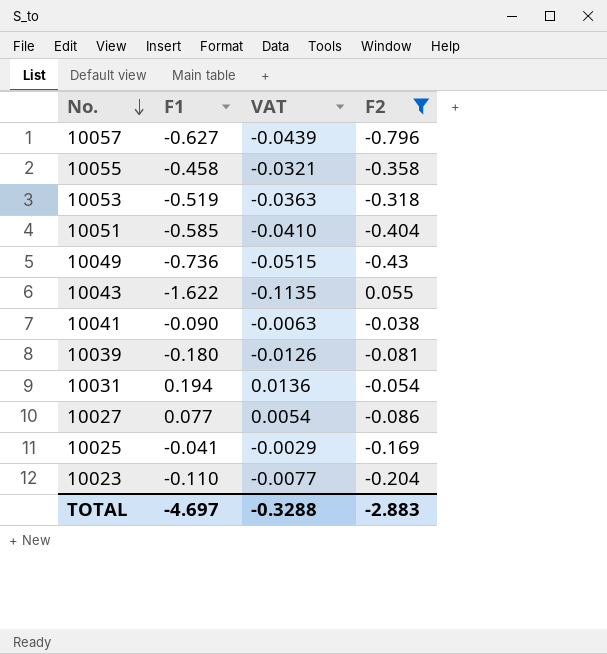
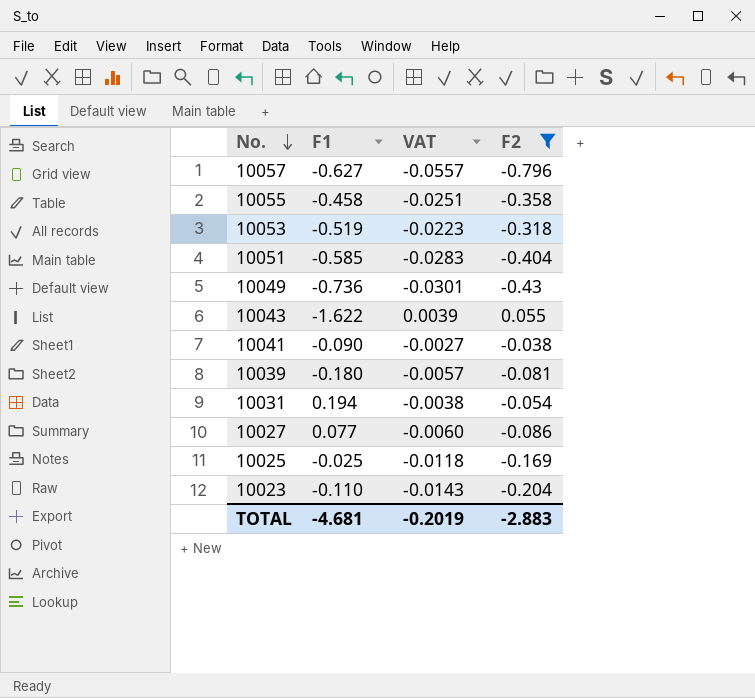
column VAT | formula: [F1] * 0.07 -> [F2] * 0.07
10025 | F1: -0.041 -> -0.025
TOTAL | F1: -4.697 -> -4.681
TOTAL | VAT: -0.3288 -> -0.2019

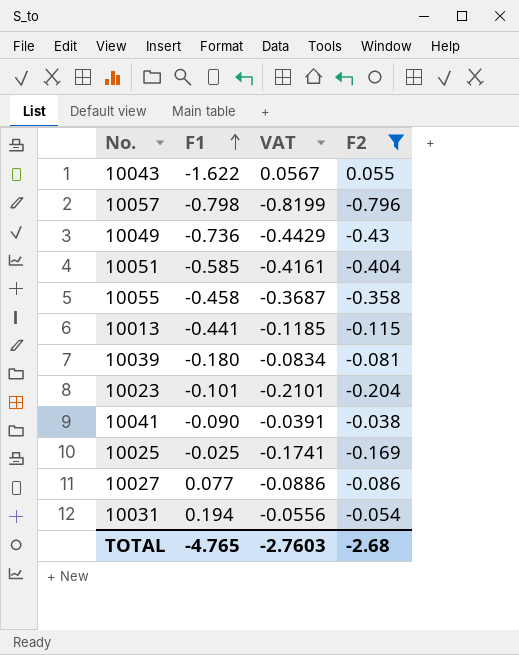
row order: No. descending -> F1 ascending
column VAT | formula: [F2] * 0.07 -> [F2] * 1.03
row 10053: -0.519 | -0.0223 | -0.318 -> none
10057 | F1: -0.627 -> -0.798
row 10013: none -> -0.441 | -0.1185 | -0.115
10023 | F1: -0.110 -> -0.101
TOTAL | F1: -4.681 -> -4.765
TOTAL | VAT: -0.2019 -> -2.7603
TOTAL | F2: -2.883 -> -2.68

